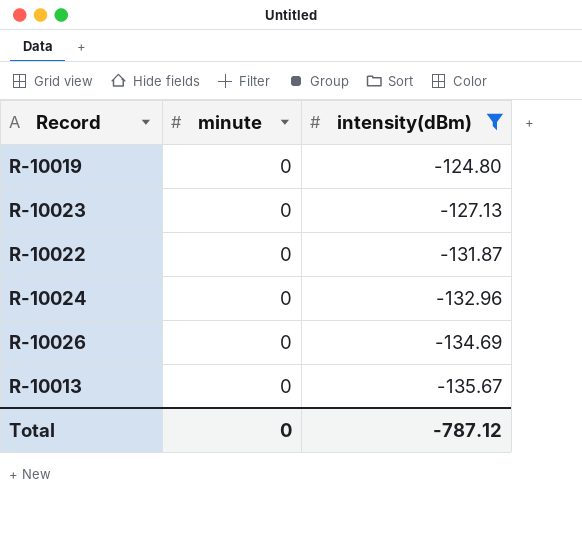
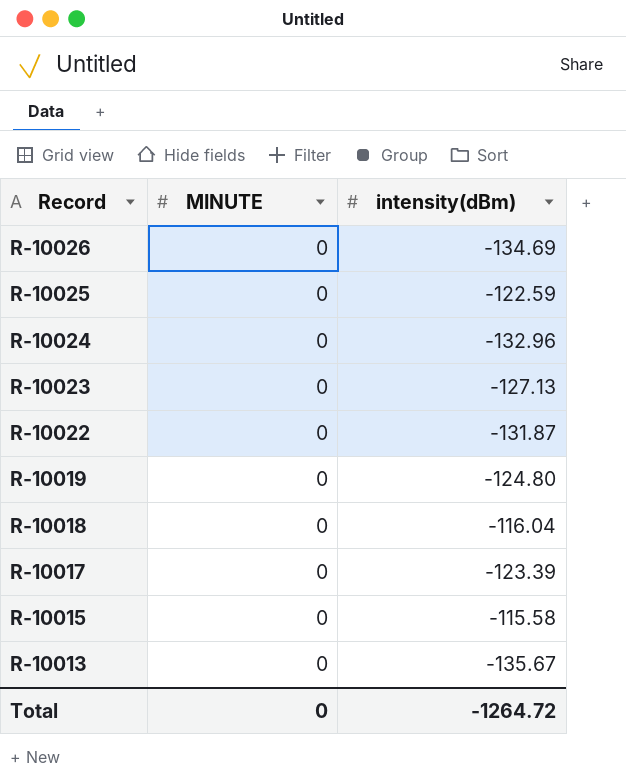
filter: intensity(dBm) <= -124.80 -> none
row order: intensity(dBm) descending -> Record descending
column name: minute -> MINUTE
Total | intensity(dBm): -787.12 -> -1264.72

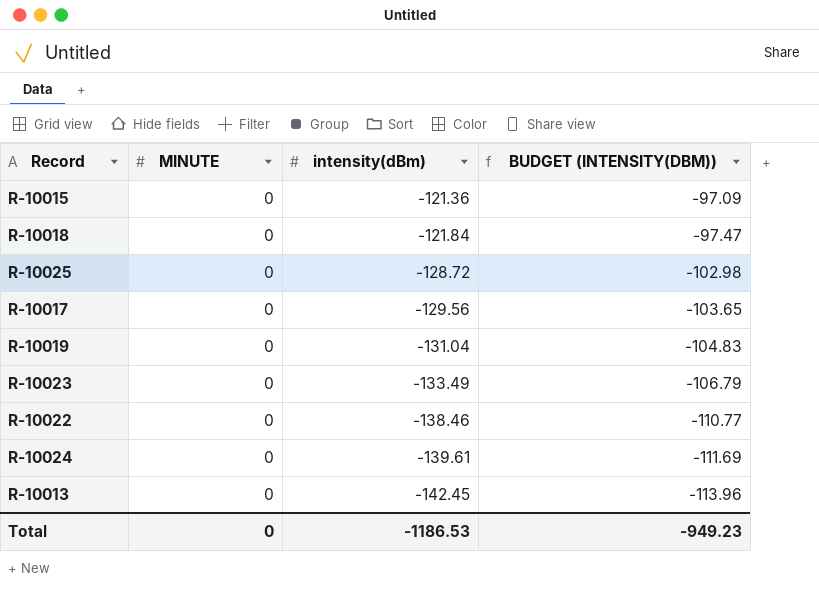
row order: Record descending -> intensity(dBm) descending
column BUDGET (INTENSITY(DBM)) | formula: none -> [intensity(dBm)] * 0.8
row R-10026: 0 | -134.69 -> none
R-10015 | intensity(dBm): -115.58 -> -121.36
R-10018 | intensity(dBm): -116.04 -> -121.84
R-10025 | intensity(dBm): -122.59 -> -128.72
R-10017 | intensity(dBm): -123.39 -> -129.56
R-10019 | intensity(dBm): -124.80 -> -131.04
R-10023 | intensity(dBm): -127.13 -> -133.49
R-10022 | intensity(dBm): -131.87 -> -138.46
R-10024 | intensity(dBm): -132.96 -> -139.61
R-10013 | intensity(dBm): -135.67 -> -142.45
Total | intensity(dBm): -1264.72 -> -1186.53

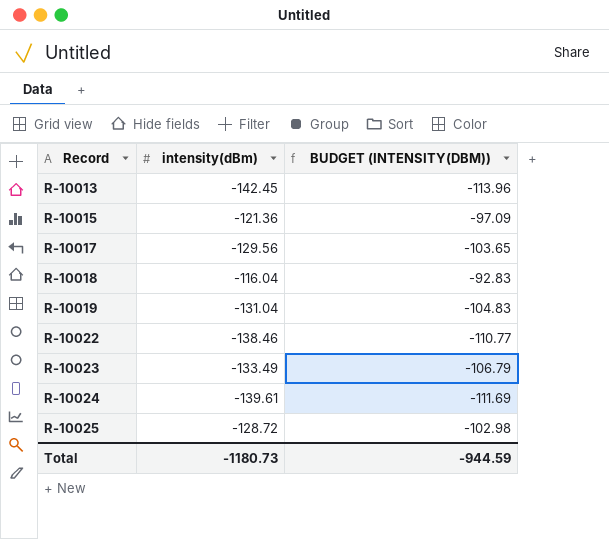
row order: intensity(dBm) descending -> Record ascending
column MINUTE | position: 2 -> none
R-10018 | intensity(dBm): -121.84 -> -116.04
R-10018 | BUDGET (INTENSITY(DBM)): -97.47 -> -92.83
Total | intensity(dBm): -1186.53 -> -1180.73
Total | BUDGET (INTENSITY(DBM)): -949.23 -> -944.59

